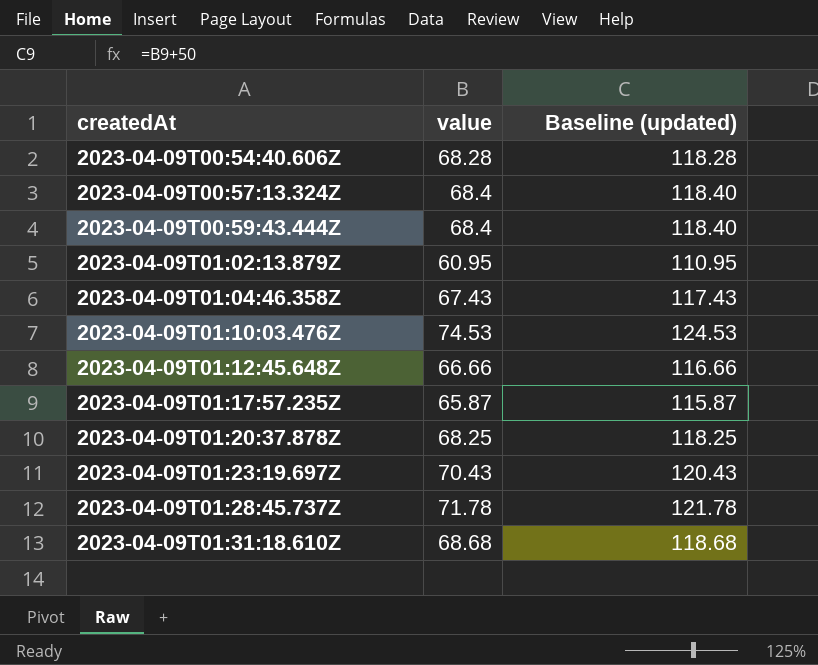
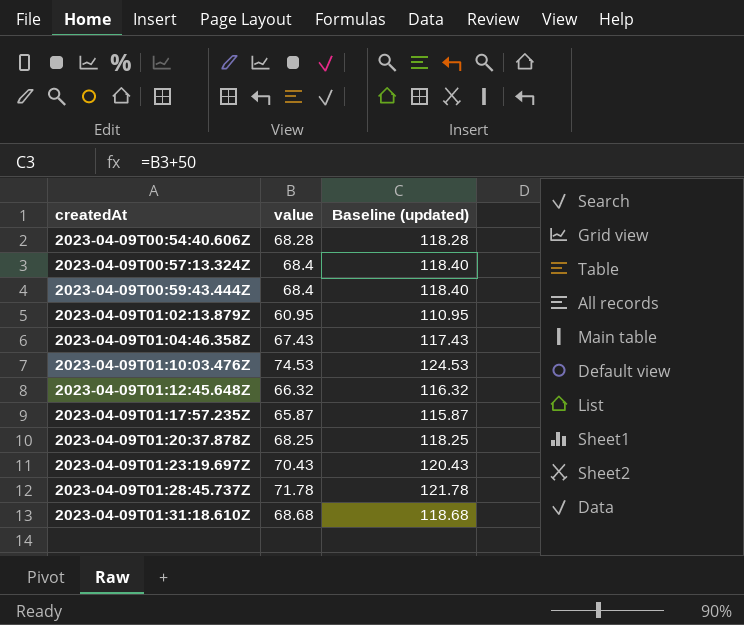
2023-04-09T01:12:45.648Z | value: 66.66 -> 66.32
2023-04-09T01:12:45.648Z | Baseline (updated): 116.66 -> 116.32

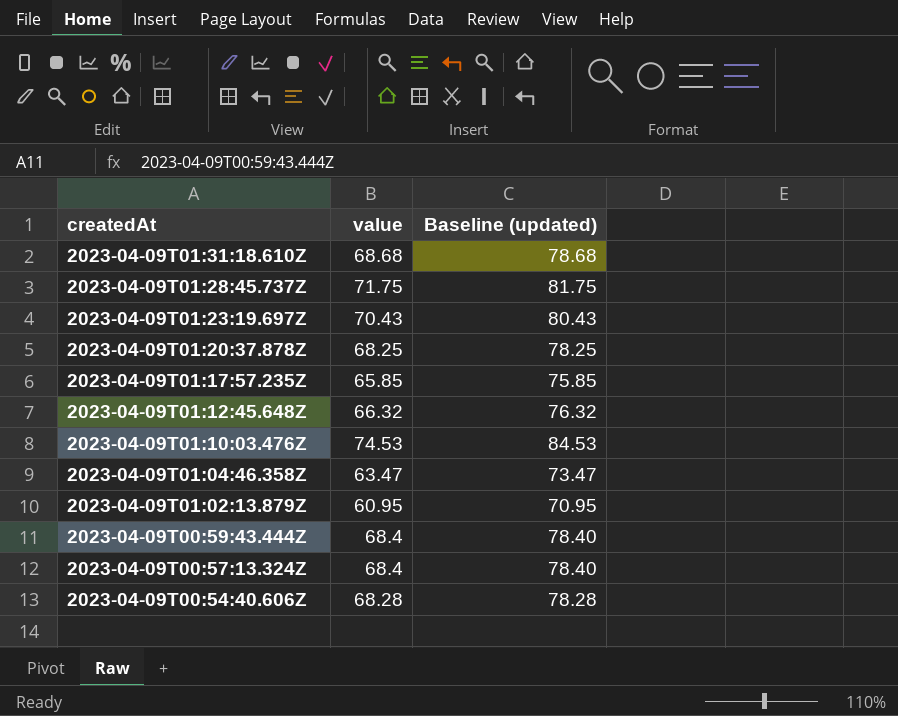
row order: createdAt ascending -> createdAt descending
column Baseline (updated) | formula: [value] + 50 -> [value] + 10
2023-04-09T01:28:45.737Z | value: 71.78 -> 71.75
2023-04-09T01:17:57.235Z | value: 65.87 -> 65.85
2023-04-09T01:04:46.358Z | value: 67.43 -> 63.47

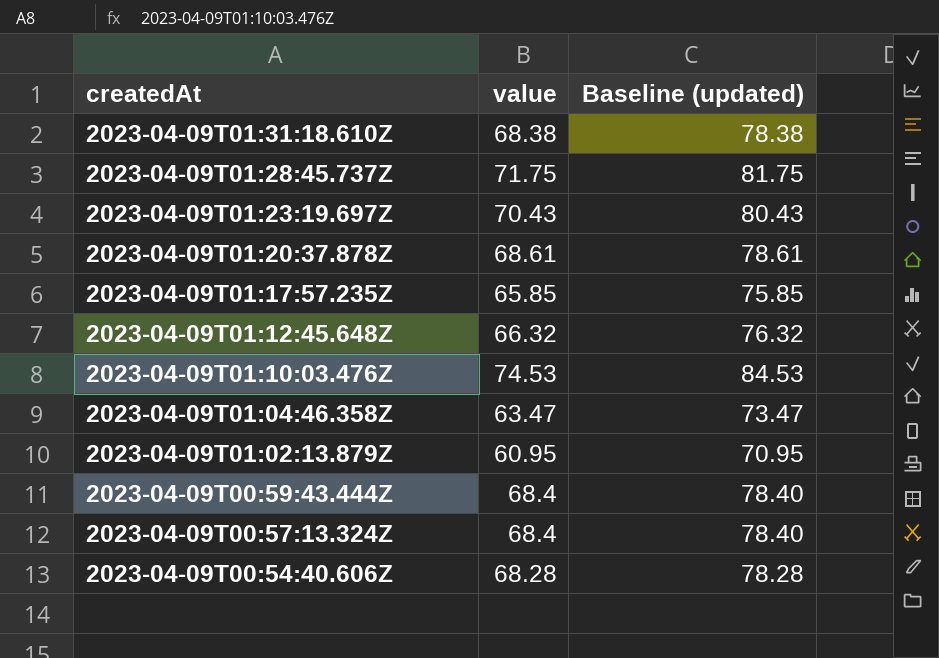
2023-04-09T01:31:18.610Z | value: 68.68 -> 68.38
2023-04-09T01:31:18.610Z | Baseline (updated): 78.68 -> 78.38
2023-04-09T01:20:37.878Z | value: 68.25 -> 68.61
2023-04-09T01:20:37.878Z | Baseline (updated): 78.25 -> 78.61

